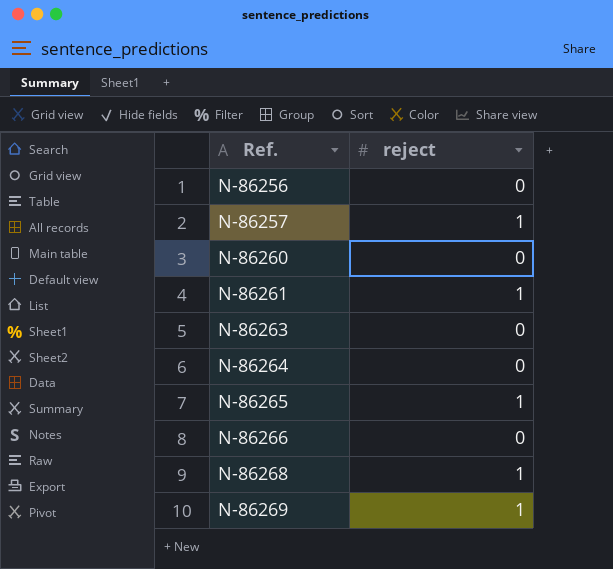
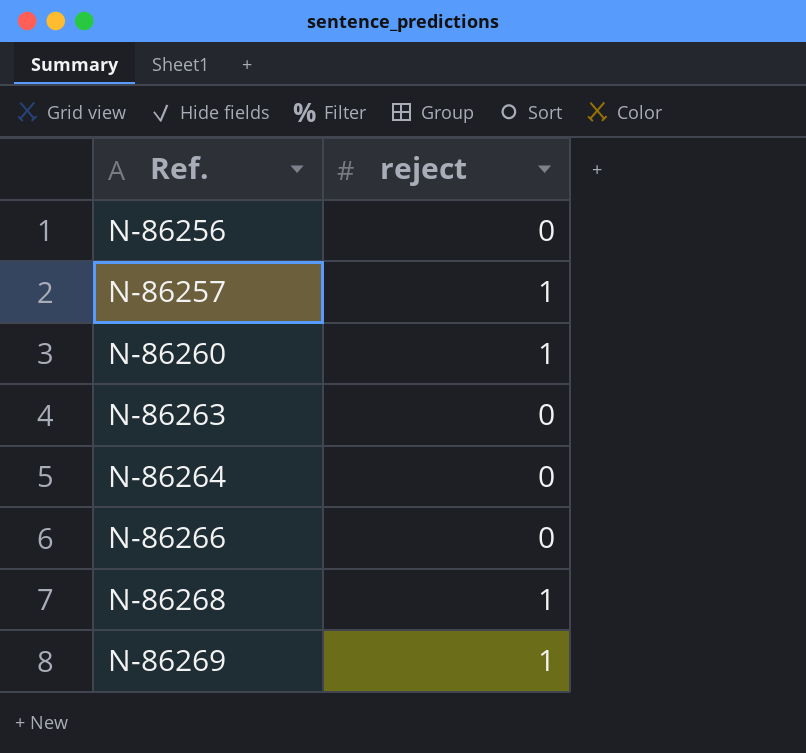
row N-86261: 1 -> none
row N-86265: 1 -> none
N-86260 | reject: 0 -> 1

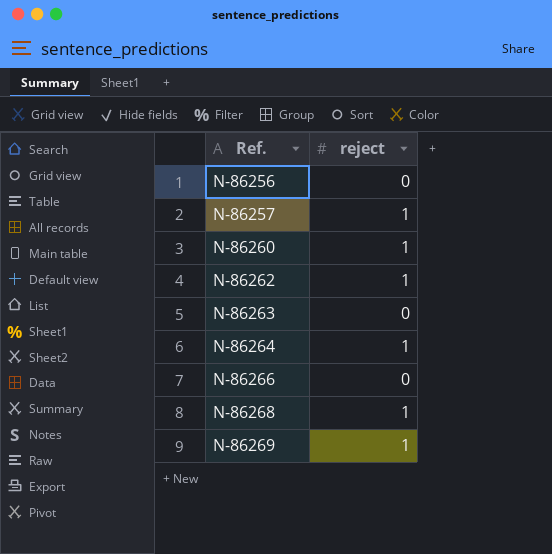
row N-86262: none -> 1
N-86264 | reject: 0 -> 1

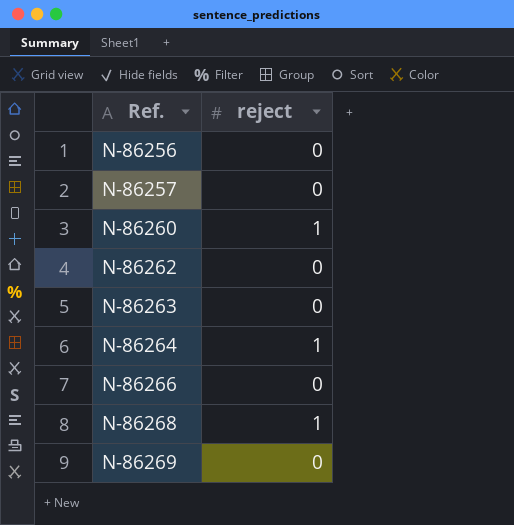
N-86257 | reject: 1 -> 0
N-86262 | reject: 1 -> 0
N-86269 | reject: 1 -> 0

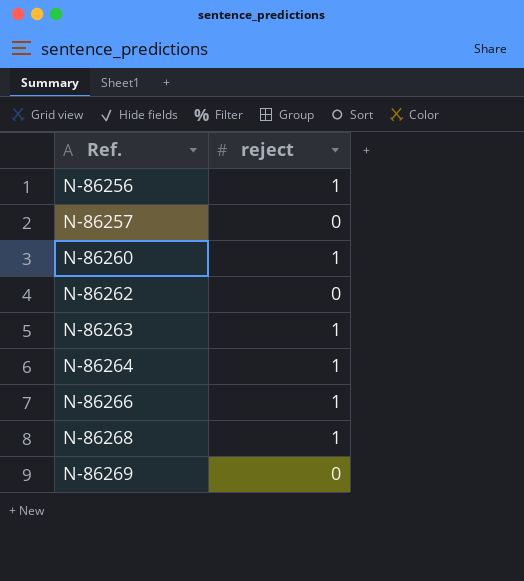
N-86256 | reject: 0 -> 1
N-86263 | reject: 0 -> 1
N-86266 | reject: 0 -> 1

